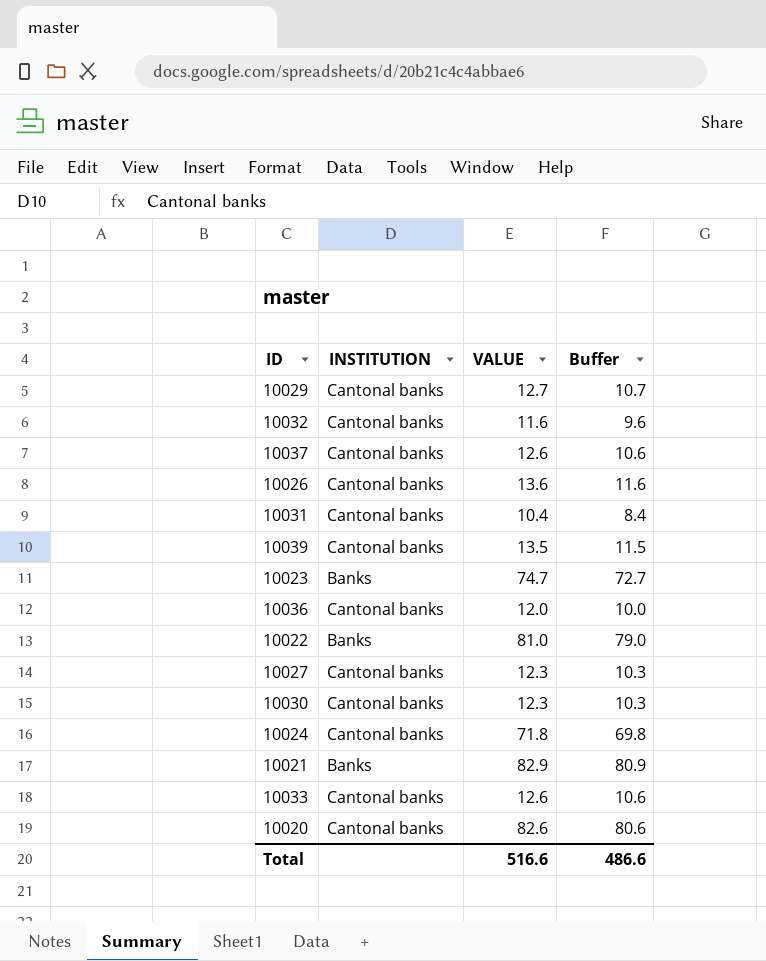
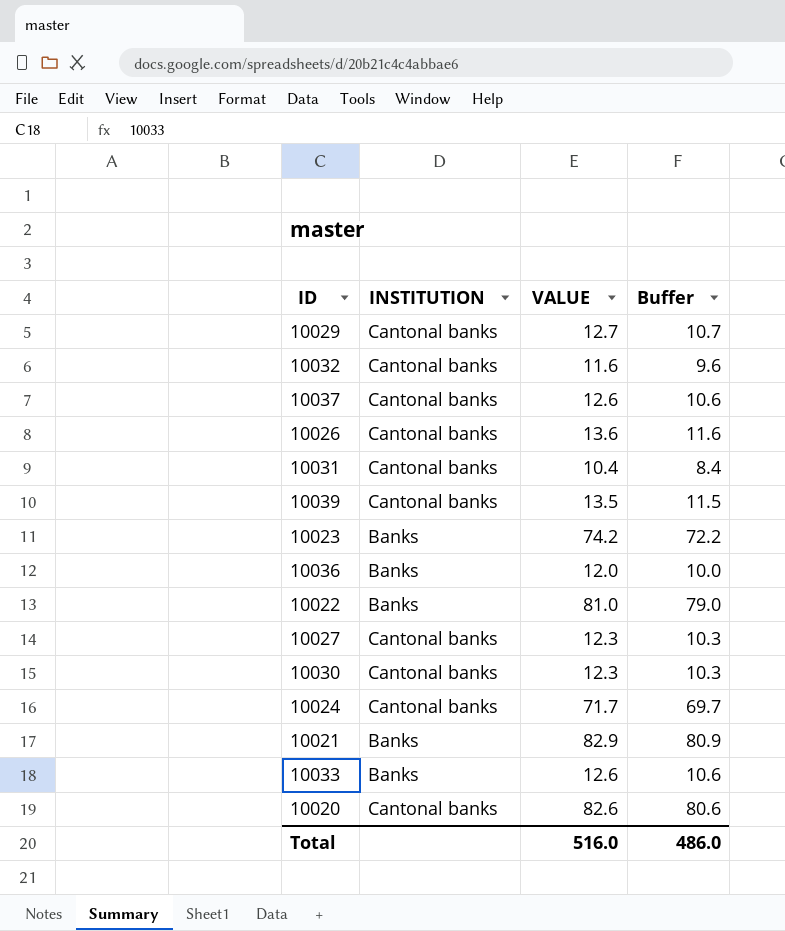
10023 | VALUE: 74.7 -> 74.2
10023 | Buffer: 72.7 -> 72.2
10036 | INSTITUTION: Cantonal banks -> Banks
10024 | VALUE: 71.8 -> 71.7
10024 | Buffer: 69.8 -> 69.7
10033 | INSTITUTION: Cantonal banks -> Banks
Total | VALUE: 516.6 -> 516.0
Total | Buffer: 486.6 -> 486.0

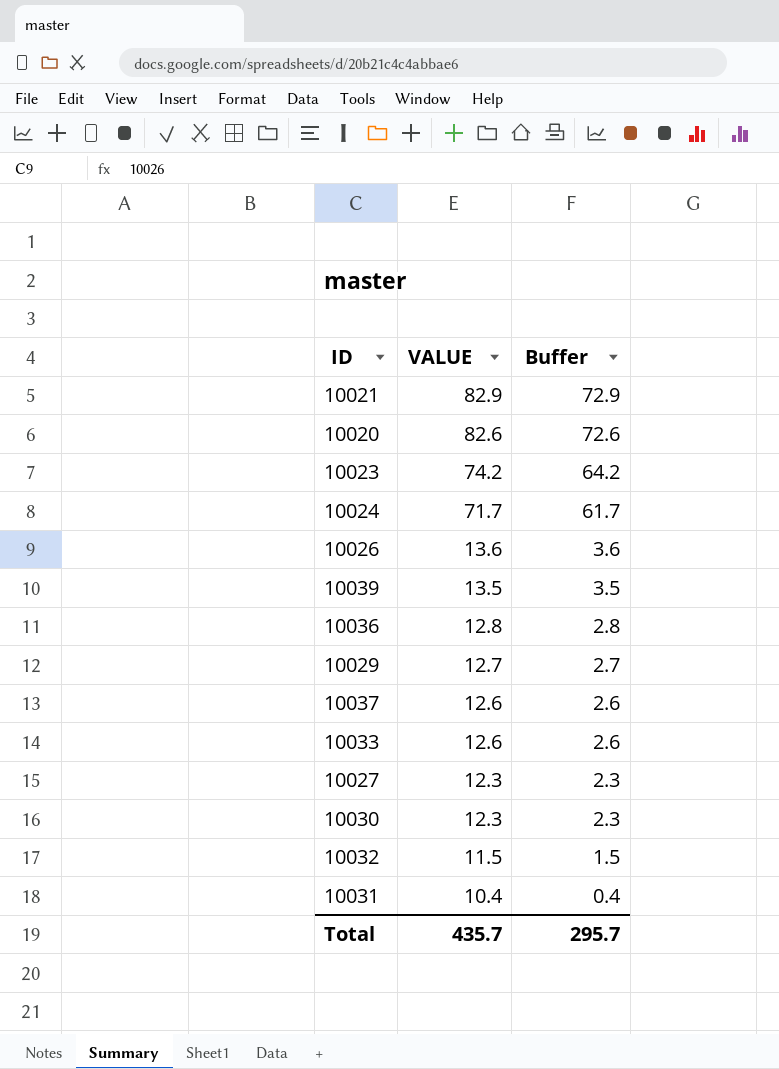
row order: none -> VALUE descending
column INSTITUTION | position: 2 -> none
column Buffer | formula: [VALUE] - 2 -> [VALUE] - 10
row 10022: Banks | 81.0 | 79.0 -> none
10036 | VALUE: 12.0 -> 12.8
10032 | VALUE: 11.6 -> 11.5
Total | VALUE: 516.0 -> 435.7
Total | Buffer: 486.0 -> 295.7

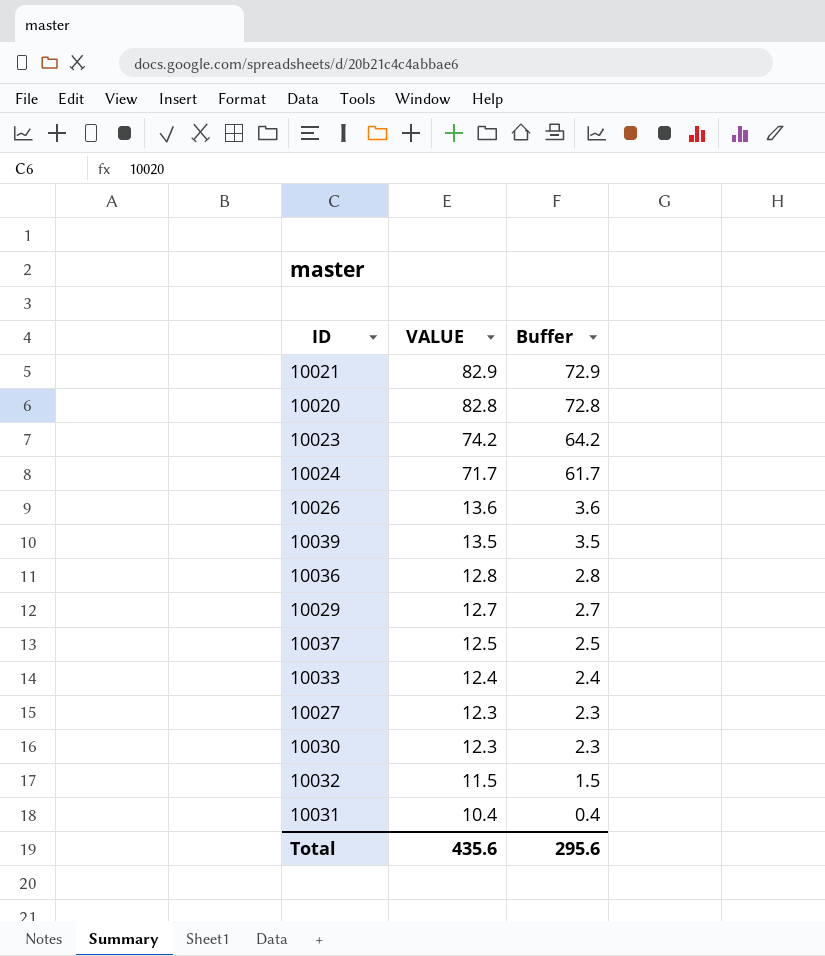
10020 | VALUE: 82.6 -> 82.8
10020 | Buffer: 72.6 -> 72.8
10037 | VALUE: 12.6 -> 12.5
10037 | Buffer: 2.6 -> 2.5
10033 | VALUE: 12.6 -> 12.4
10033 | Buffer: 2.6 -> 2.4
Total | VALUE: 435.7 -> 435.6
Total | Buffer: 295.7 -> 295.6

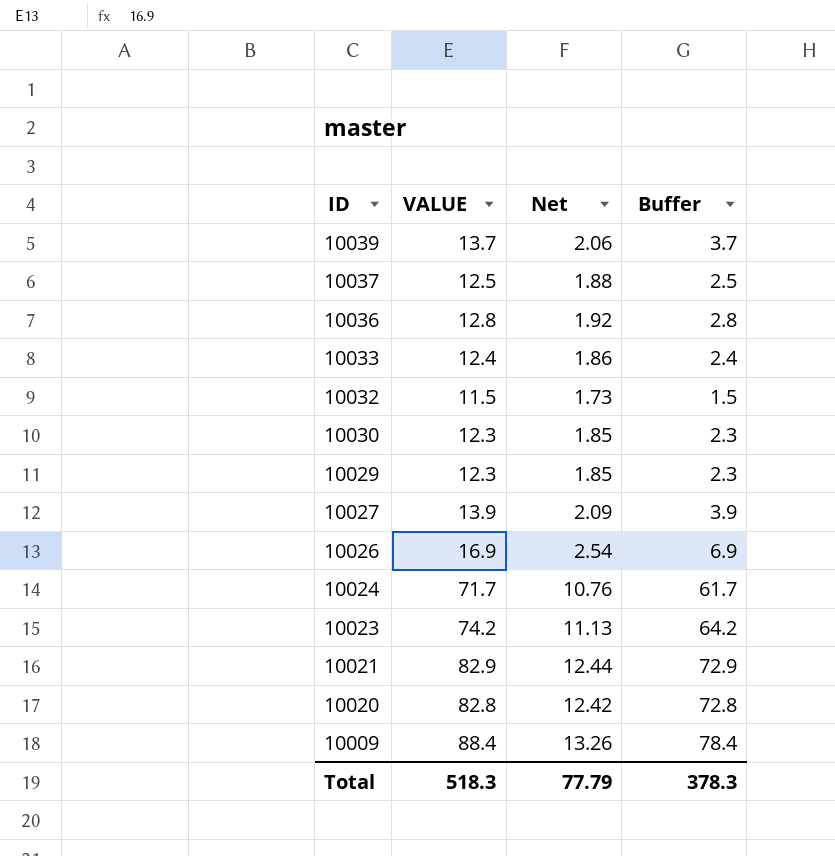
row order: VALUE descending -> ID descending
column Net | formula: none -> [VALUE] * 0.15
row 10031: 10.4 | 0.4 -> none
10039 | VALUE: 13.5 -> 13.7
10039 | Buffer: 3.5 -> 3.7
10029 | VALUE: 12.7 -> 12.3
10029 | Buffer: 2.7 -> 2.3
10027 | VALUE: 12.3 -> 13.9
10027 | Buffer: 2.3 -> 3.9
10026 | VALUE: 13.6 -> 16.9
10026 | Buffer: 3.6 -> 6.9
row 10009: none -> 88.4 | 13.26 | 78.4
Total | VALUE: 435.6 -> 518.3
Total | Buffer: 295.6 -> 378.3

